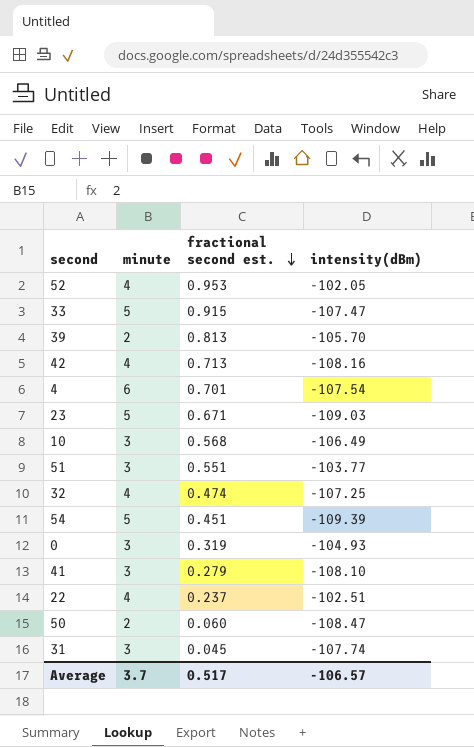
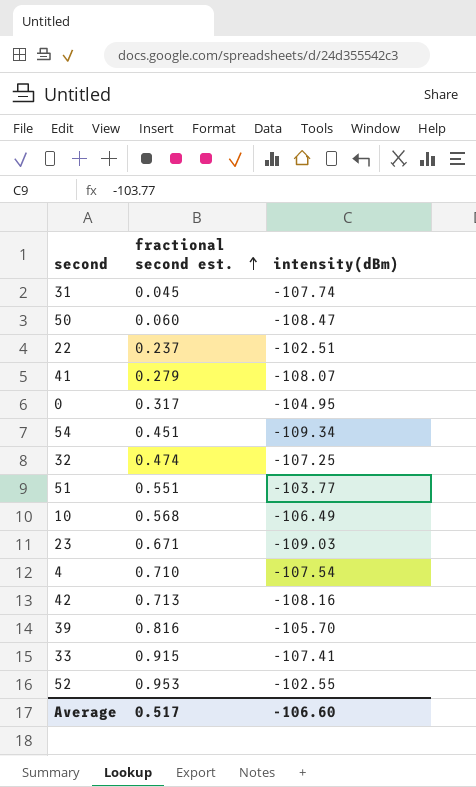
row order: fractional second est. descending -> fractional second est. ascending
column minute | position: 2 -> none
41 | intensity(dBm): -108.10 -> -108.07
0 | fractional second est.: 0.319 -> 0.317
0 | intensity(dBm): -104.93 -> -104.95
54 | intensity(dBm): -109.39 -> -109.34
4 | fractional second est.: 0.701 -> 0.710
39 | fractional second est.: 0.813 -> 0.816
33 | intensity(dBm): -107.47 -> -107.41
52 | intensity(dBm): -102.05 -> -102.55
Average | intensity(dBm): -106.57 -> -106.60

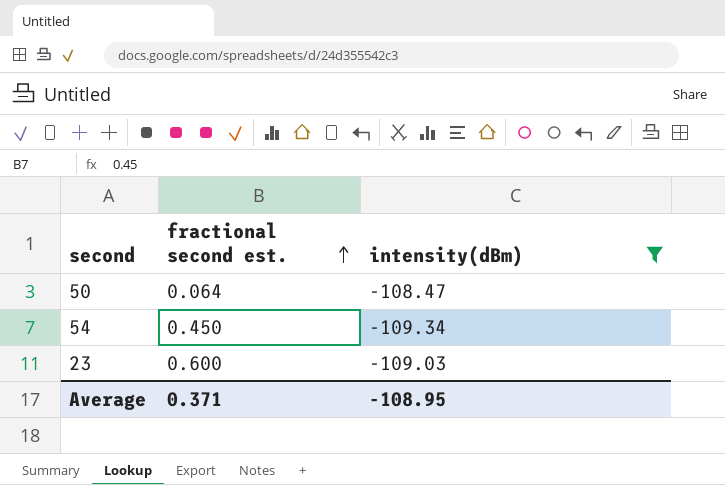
filter: none -> intensity(dBm) <= -108.47
50 | fractional second est.: 0.060 -> 0.064
54 | fractional second est.: 0.451 -> 0.450
23 | fractional second est.: 0.671 -> 0.600
Average | fractional second est.: 0.517 -> 0.371
Average | intensity(dBm): -106.60 -> -108.95

